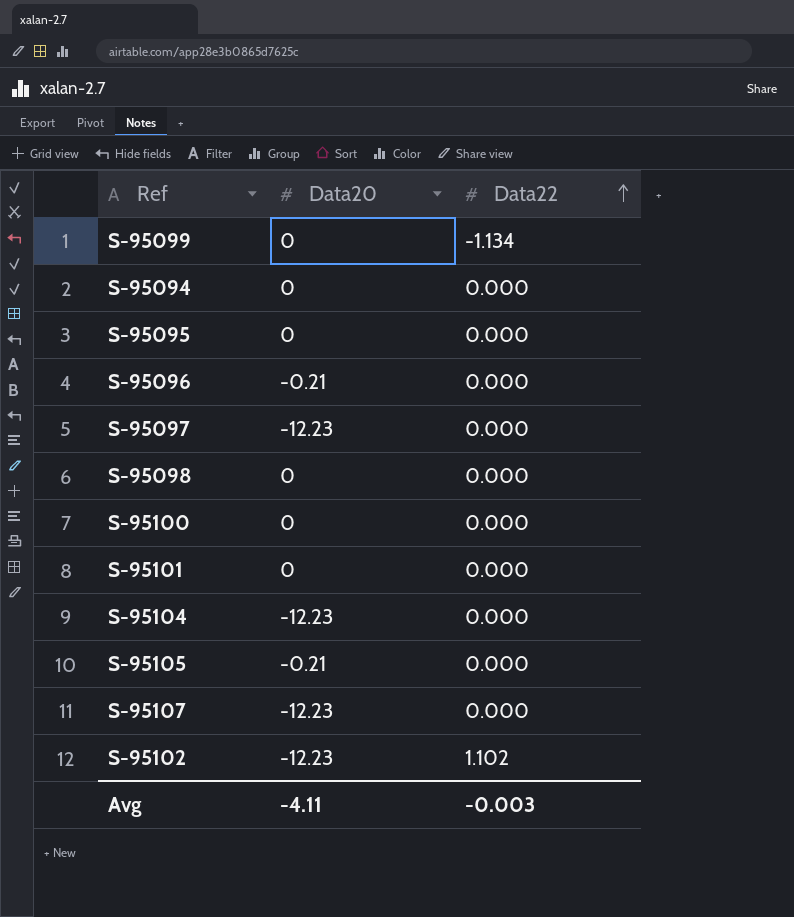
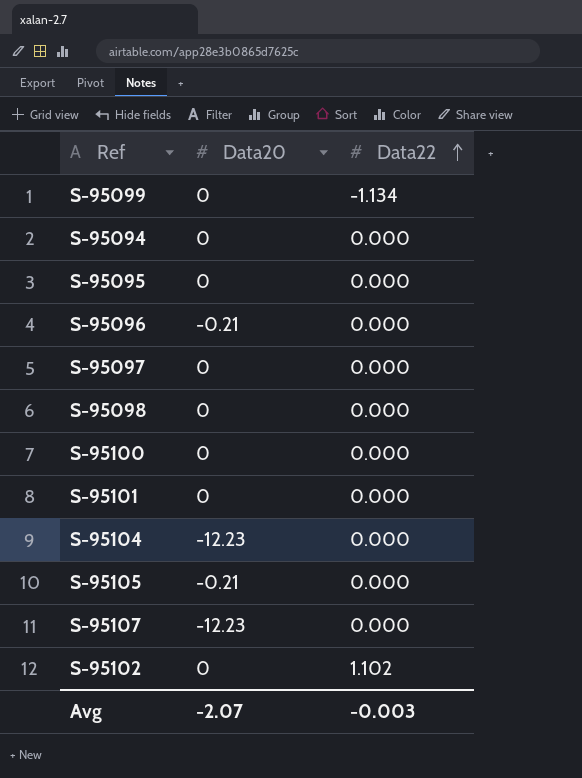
S-95097 | Data20: -12.23 -> 0
S-95102 | Data20: -12.23 -> 0
Avg | Data20: -4.11 -> -2.07

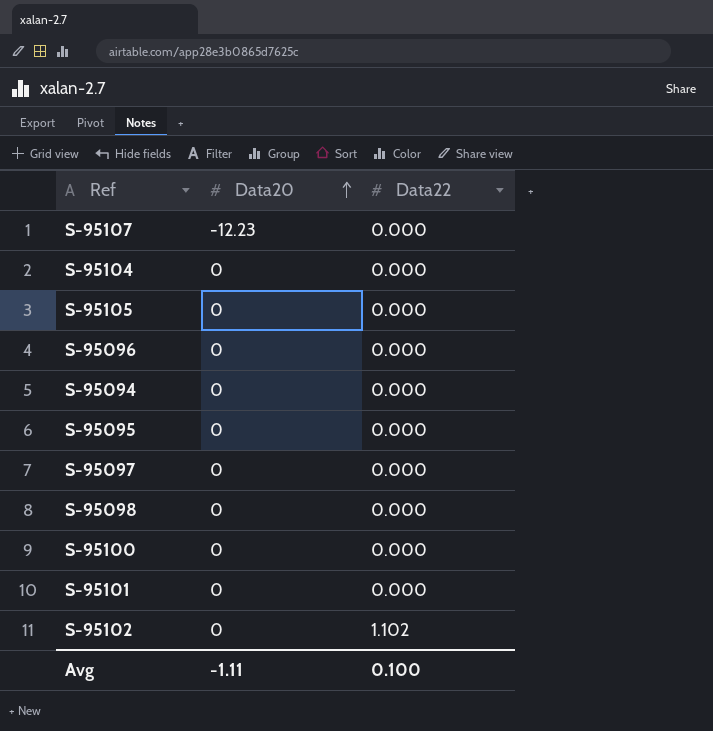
row order: Data22 ascending -> Data20 ascending
row S-95099: 0 | -1.134 -> none
S-95104 | Data20: -12.23 -> 0
S-95105 | Data20: -0.21 -> 0
S-95096 | Data20: -0.21 -> 0
Avg | Data20: -2.07 -> -1.11
Avg | Data22: -0.003 -> 0.100

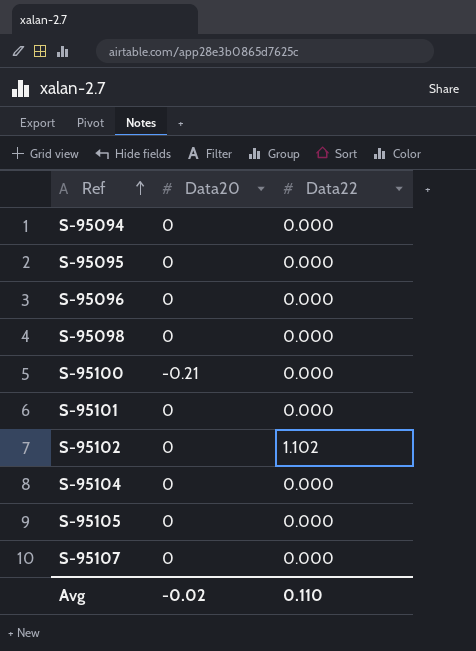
row order: Data20 ascending -> Ref ascending
row S-95097: 0 | 0.000 -> none
S-95100 | Data20: 0 -> -0.21
S-95107 | Data20: -12.23 -> 0
Avg | Data20: -1.11 -> -0.02
Avg | Data22: 0.100 -> 0.110

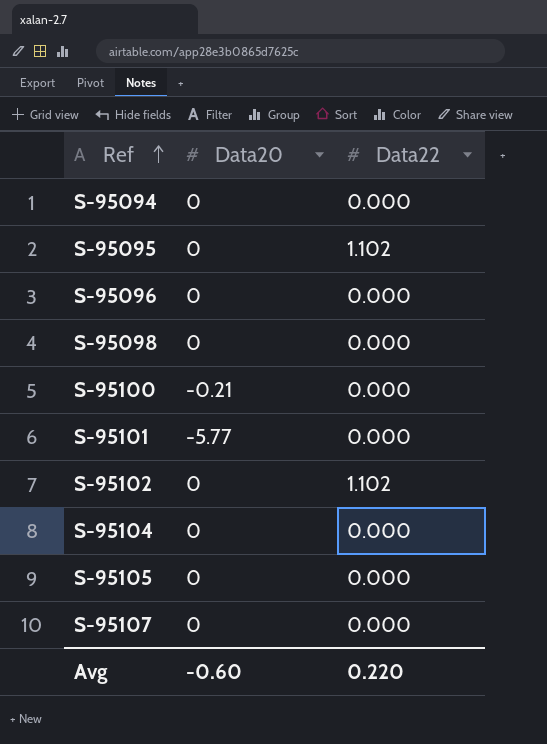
S-95095 | Data22: 0.000 -> 1.102
S-95101 | Data20: 0 -> -5.77
Avg | Data20: -0.02 -> -0.60
Avg | Data22: 0.110 -> 0.220

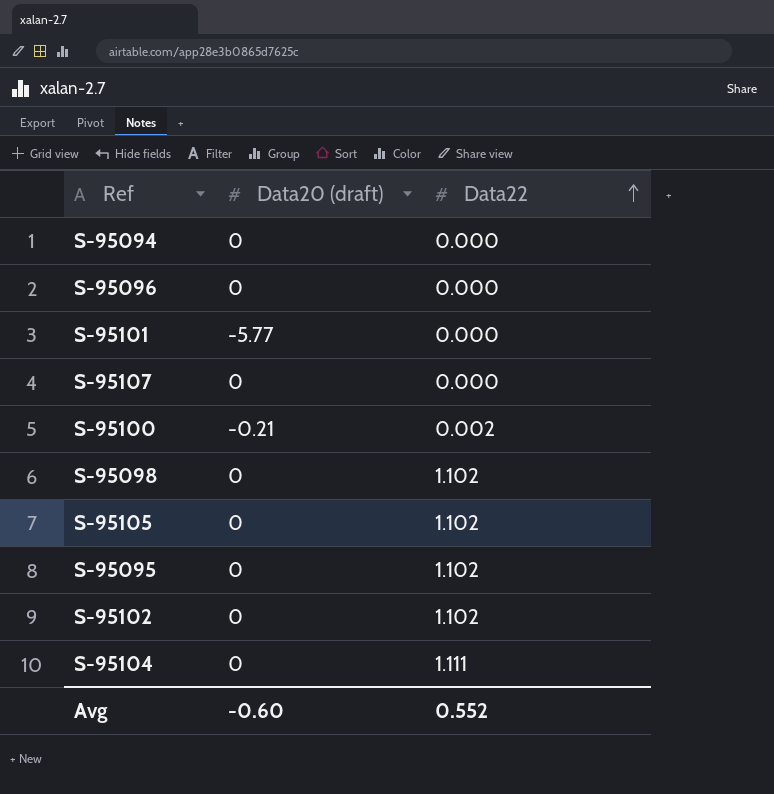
row order: Ref ascending -> Data22 ascending
column name: Data20 -> Data20 (draft)
S-95100 | Data22: 0.000 -> 0.002
S-95098 | Data22: 0.000 -> 1.102
S-95105 | Data22: 0.000 -> 1.102
S-95104 | Data22: 0.000 -> 1.111
Avg | Data22: 0.220 -> 0.552

